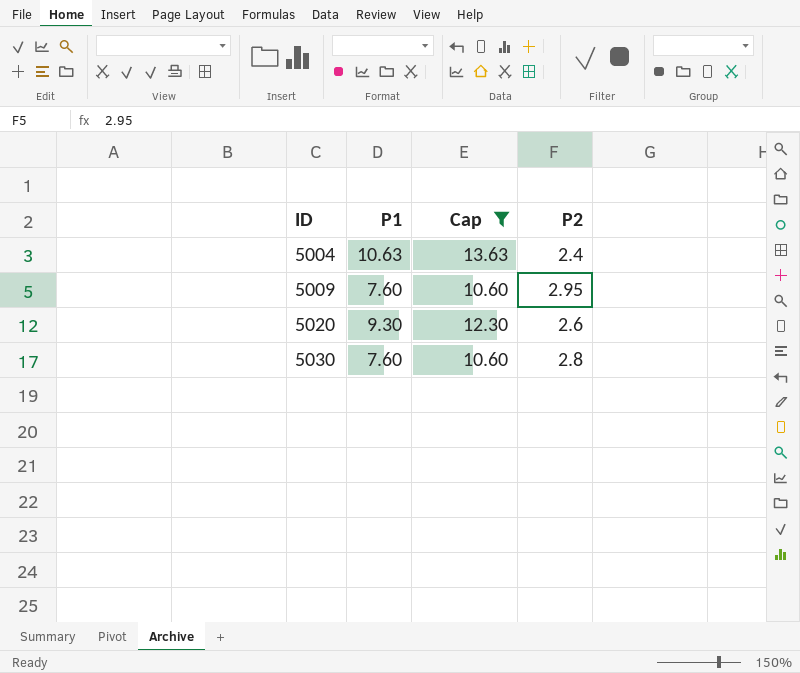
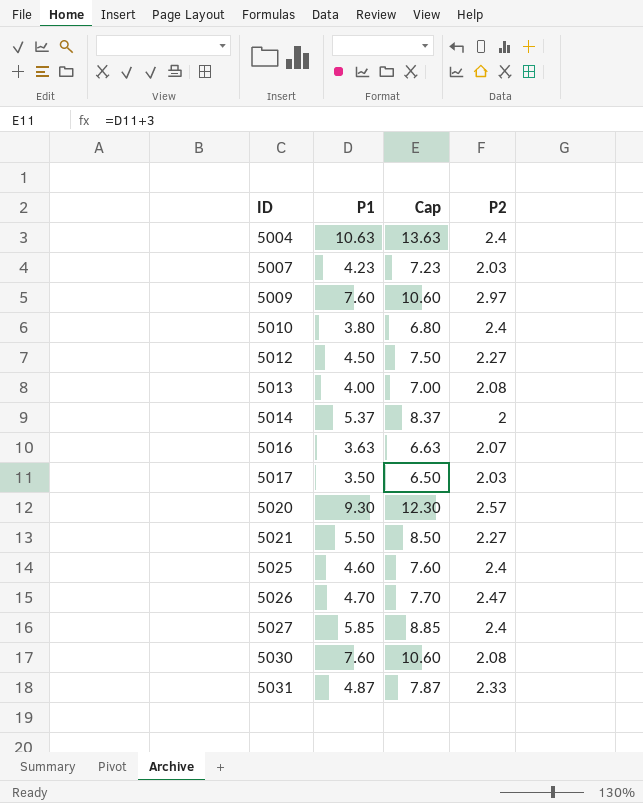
filter: Cap >= 10.60 -> none
5009 | P2: 2.95 -> 2.97
5020 | P2: 2.6 -> 2.57
5030 | P2: 2.8 -> 2.08

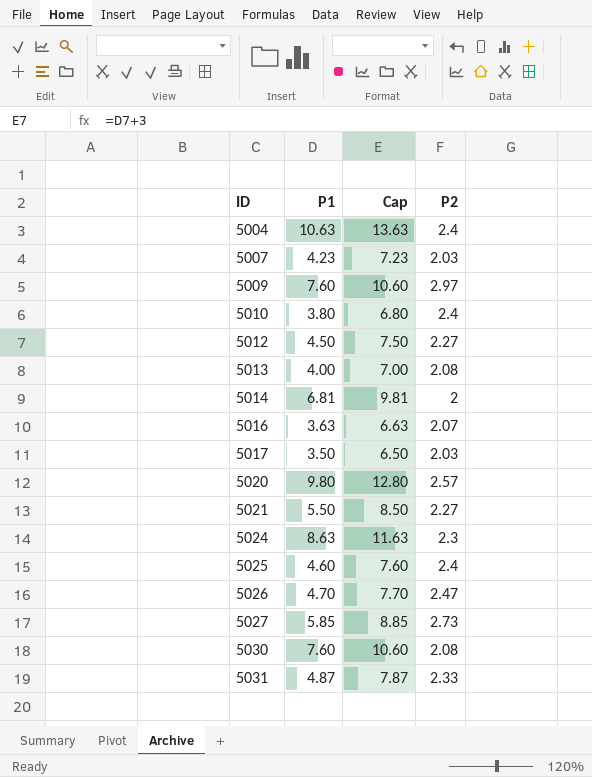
5014 | P1: 5.37 -> 6.81
5014 | Cap: 8.37 -> 9.81
5020 | P1: 9.30 -> 9.80
5020 | Cap: 12.30 -> 12.80
row 5024: none -> 8.63 | 11.63 | 2.3
5027 | P2: 2.4 -> 2.73

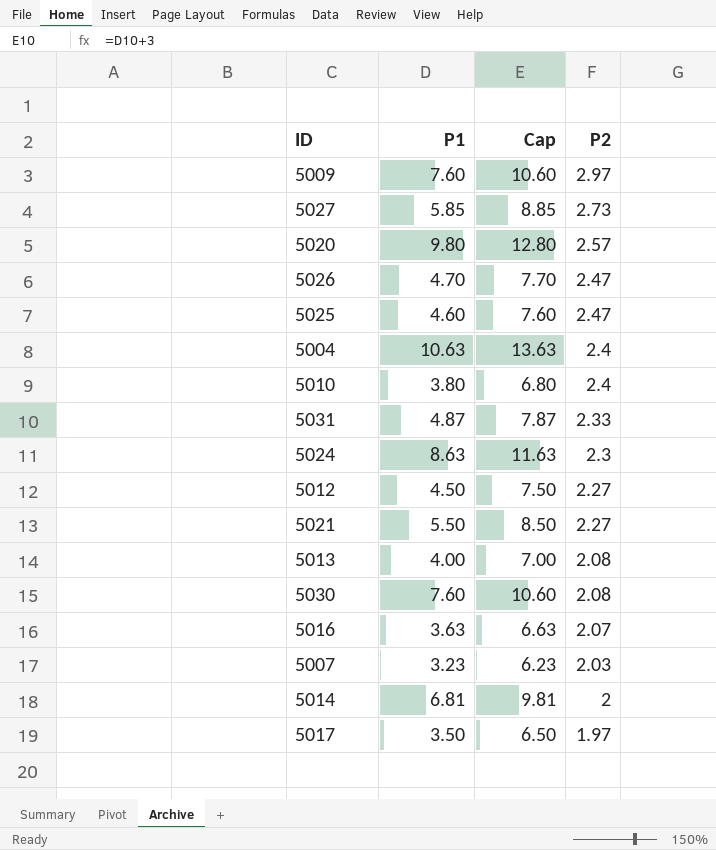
row order: ID ascending -> P2 descending
5025 | P2: 2.4 -> 2.47
5007 | P1: 4.23 -> 3.23
5007 | Cap: 7.23 -> 6.23
5017 | P2: 2.03 -> 1.97

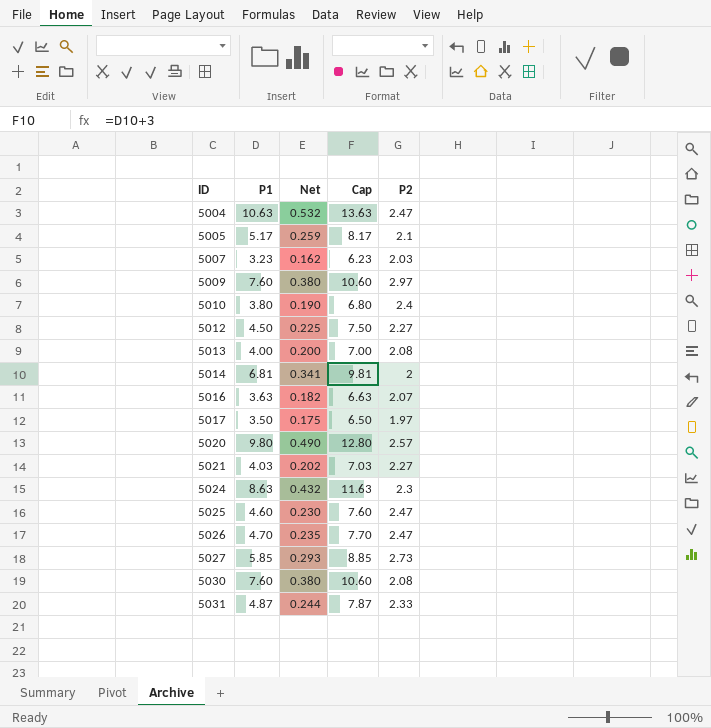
row order: P2 descending -> ID ascending
column Net | formula: none -> [P1] * 0.05
5004 | P2: 2.4 -> 2.47
row 5005: none -> 5.17 | 0.259 | 8.17 | 2.1
5021 | P1: 5.50 -> 4.03
5021 | Cap: 8.50 -> 7.03

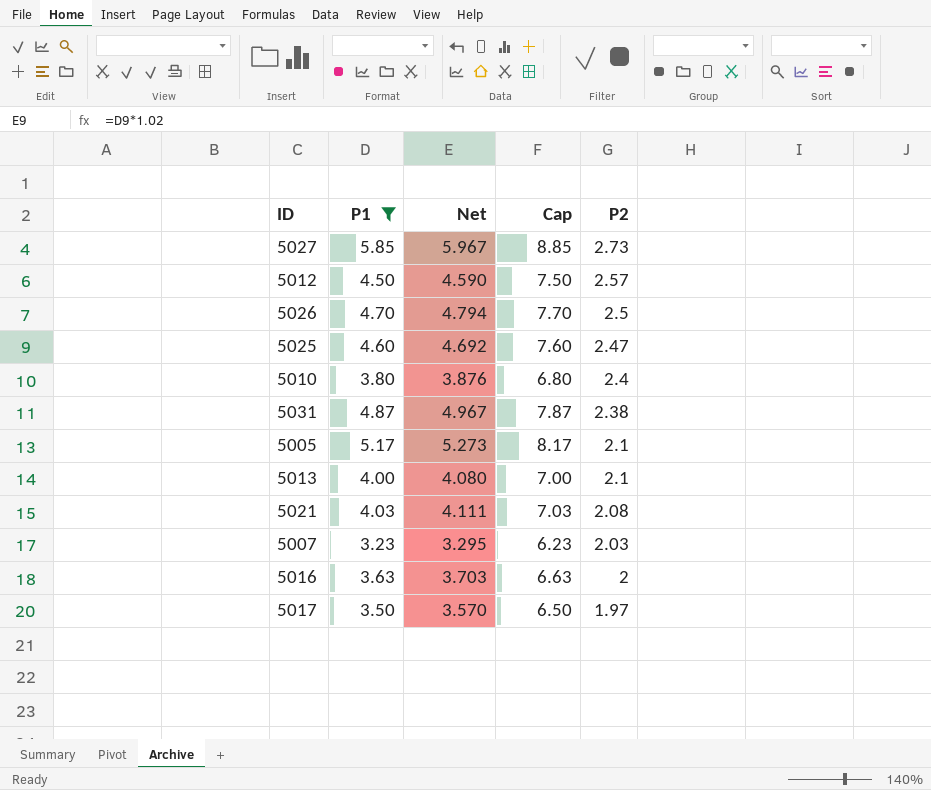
filter: none -> P1 <= 5.85
row order: ID ascending -> P2 descending
column Net | formula: [P1] * 0.05 -> [P1] * 1.02
5012 | P2: 2.27 -> 2.57
5026 | P2: 2.47 -> 2.5
5031 | P2: 2.33 -> 2.38
5013 | P2: 2.08 -> 2.1
5021 | P2: 2.27 -> 2.08
5016 | P2: 2.07 -> 2

